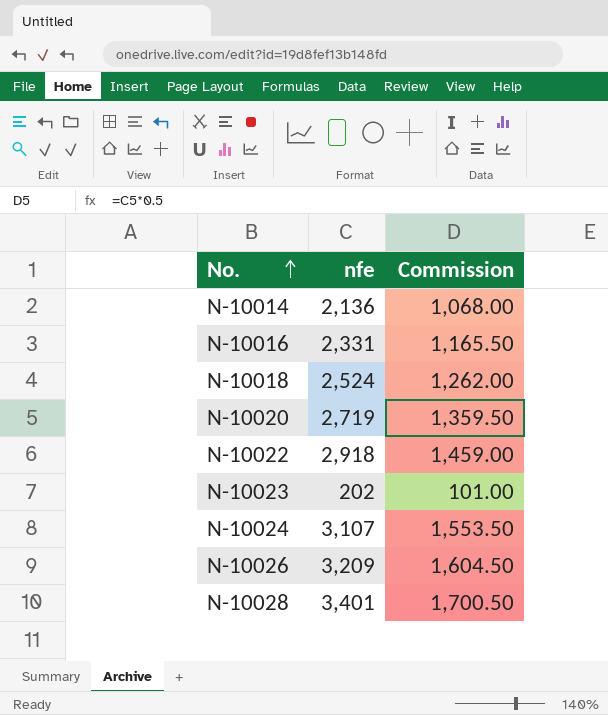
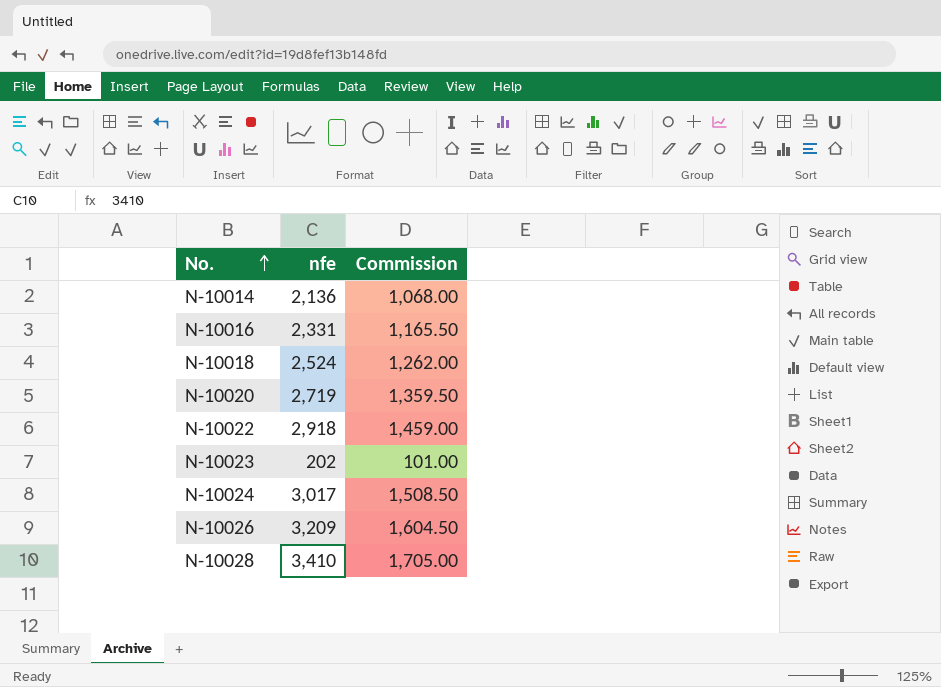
N-10024 | nfe: 3,107 -> 3,017
N-10024 | Commission: 1,553.50 -> 1,508.50
N-10028 | nfe: 3,401 -> 3,410
N-10028 | Commission: 1,700.50 -> 1,705.00

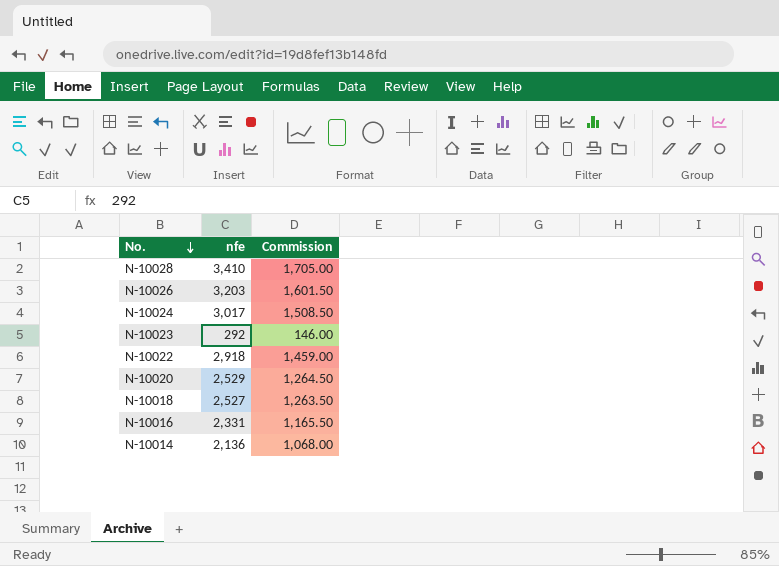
row order: No. ascending -> No. descending
N-10026 | nfe: 3,209 -> 3,203
N-10026 | Commission: 1,604.50 -> 1,601.50
N-10023 | nfe: 202 -> 292
N-10023 | Commission: 101.00 -> 146.00
N-10020 | nfe: 2,719 -> 2,529
N-10020 | Commission: 1,359.50 -> 1,264.50
N-10018 | nfe: 2,524 -> 2,527
N-10018 | Commission: 1,262.00 -> 1,263.50

